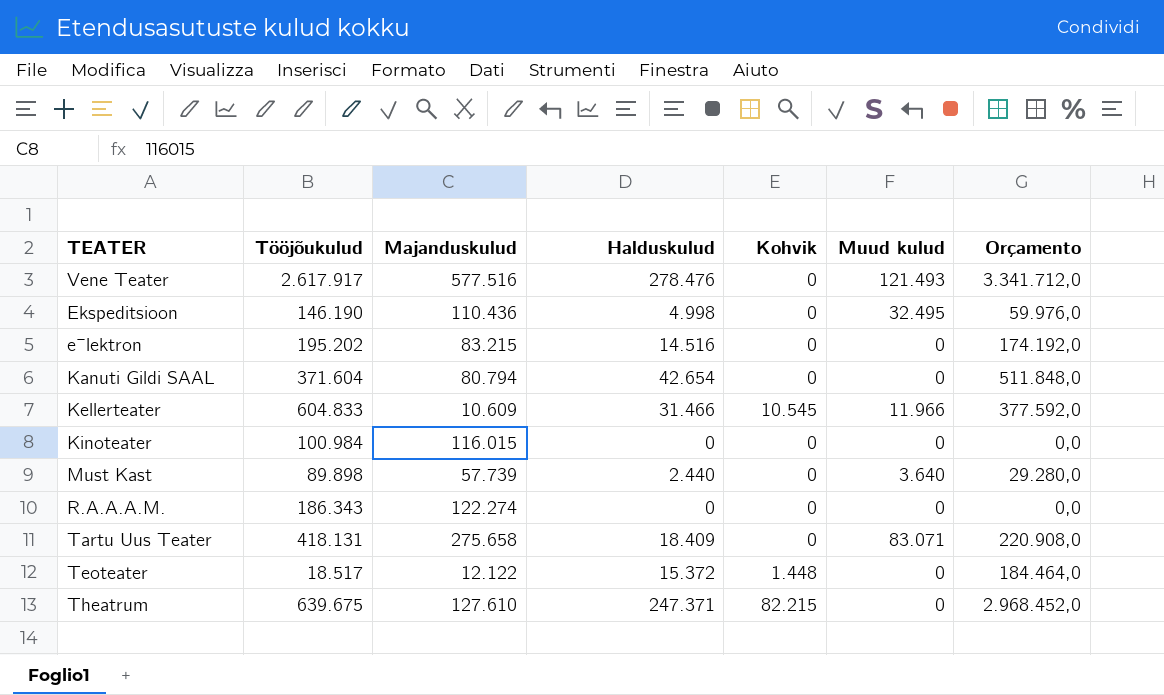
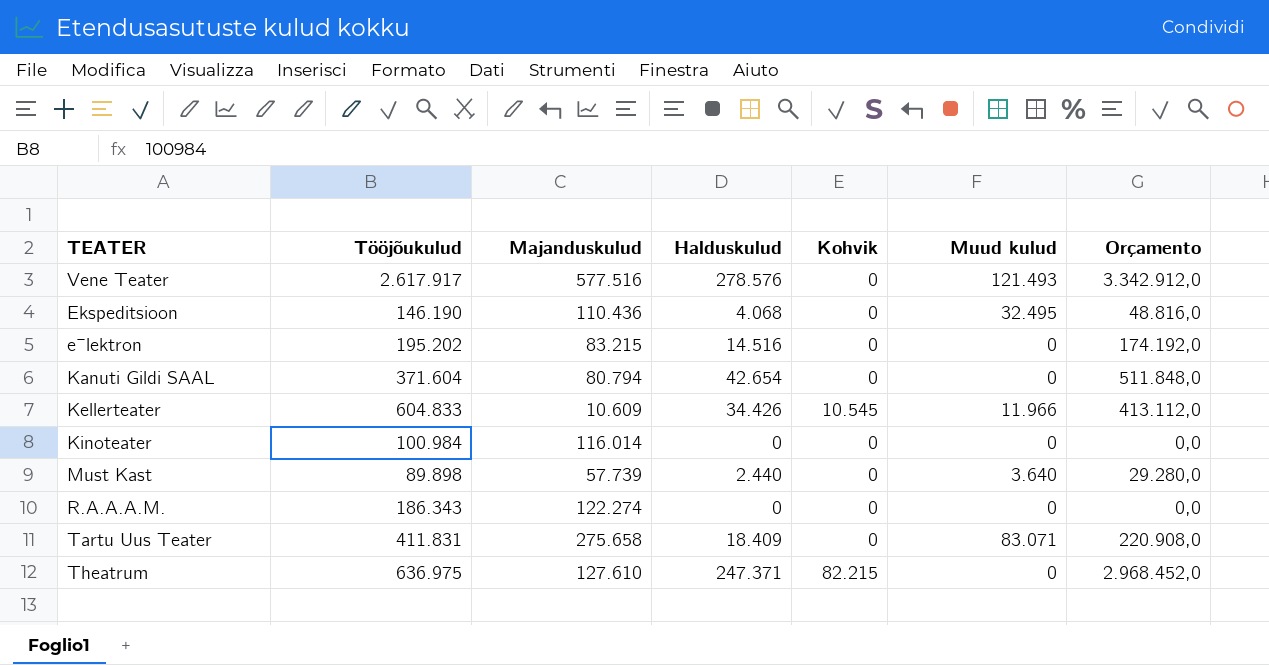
row Teoteater: 18.517 | 12.122 | 15.372 | 1.448 | 0 | 184.464,0 -> none
Vene Teater | Halduskulud: 278.476 -> 278.576
Vene Teater | Orçamento: 3.341.712,0 -> 3.342.912,0
Ekspeditsioon | Halduskulud: 4.998 -> 4.068
Ekspeditsioon | Orçamento: 59.976,0 -> 48.816,0
Kellerteater | Halduskulud: 31.466 -> 34.426
Kellerteater | Orçamento: 377.592,0 -> 413.112,0
Kinoteater | Majanduskulud: 116.015 -> 116.014
Tartu Uus Teater | Tööjõukulud: 418.131 -> 411.831
Theatrum | Tööjõukulud: 639.675 -> 636.975

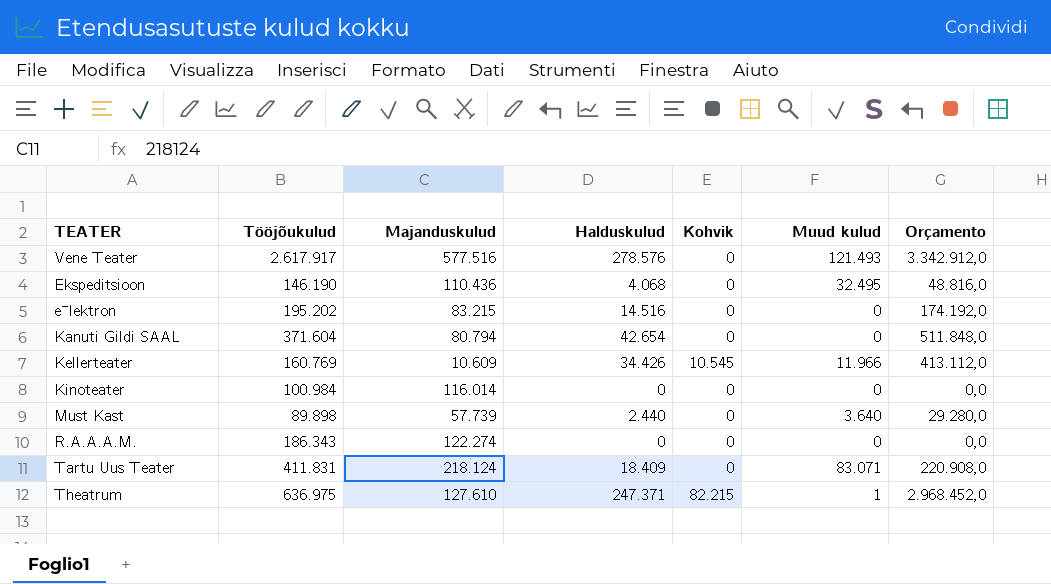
Kellerteater | Tööjõukulud: 604.833 -> 160.769
Tartu Uus Teater | Majanduskulud: 275.658 -> 218.124
Theatrum | Muud kulud: 0 -> 1

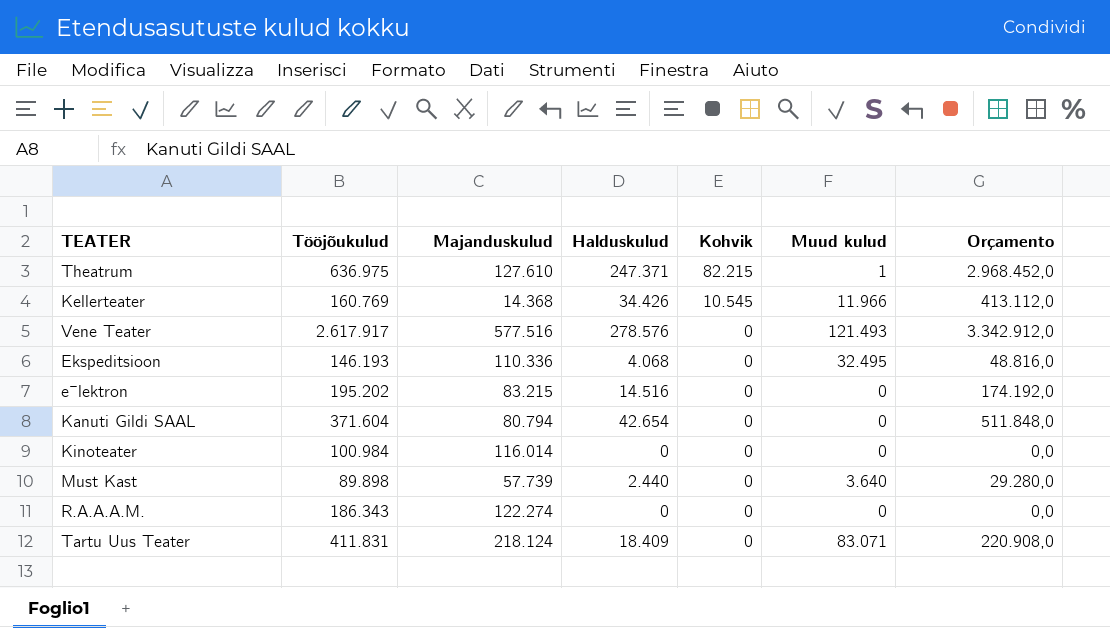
row order: none -> Kohvik descending
Kellerteater | Majanduskulud: 10.609 -> 14.368
Ekspeditsioon | Tööjõukulud: 146.190 -> 146.193
Ekspeditsioon | Majanduskulud: 110.436 -> 110.336

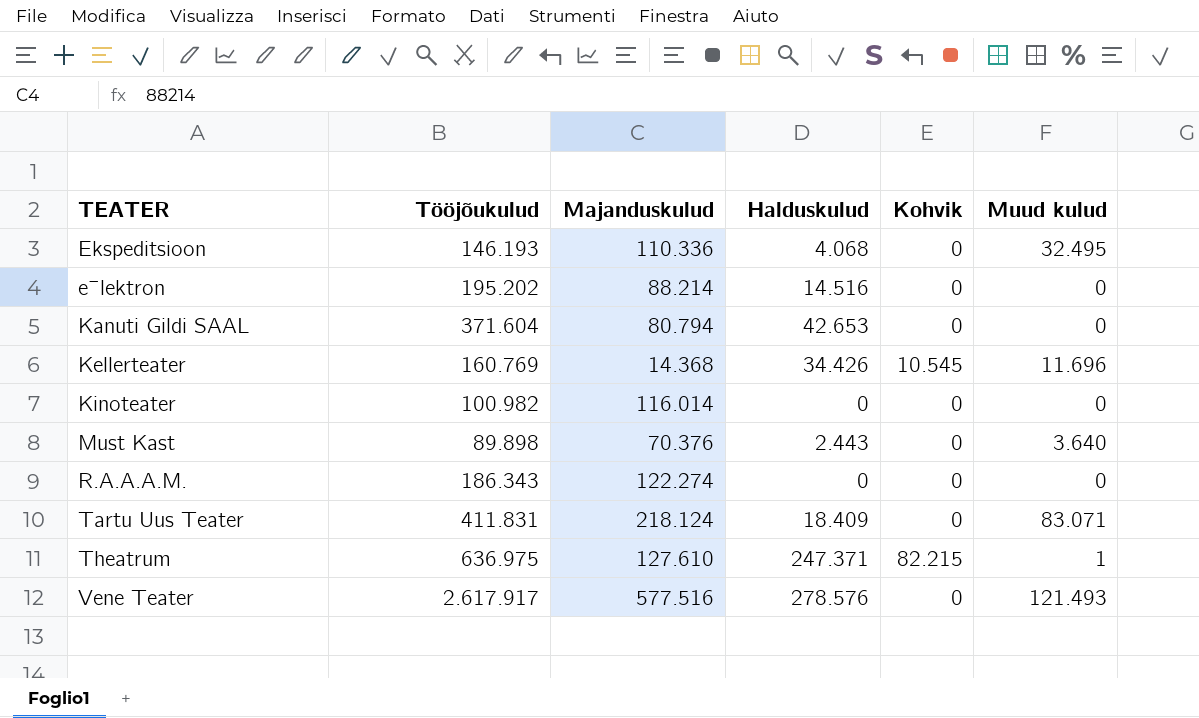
row order: Kohvik descending -> TEATER ascending
column Orçamento | formula: [Halduskulud] * 12 -> none
eˉlektron | Majanduskulud: 83.215 -> 88.214
Kanuti Gildi SAAL | Halduskulud: 42.654 -> 42.653
Kellerteater | Muud kulud: 11.966 -> 11.696
Kinoteater | Tööjõukulud: 100.984 -> 100.982
Must Kast | Majanduskulud: 57.739 -> 70.376
Must Kast | Halduskulud: 2.440 -> 2.443

